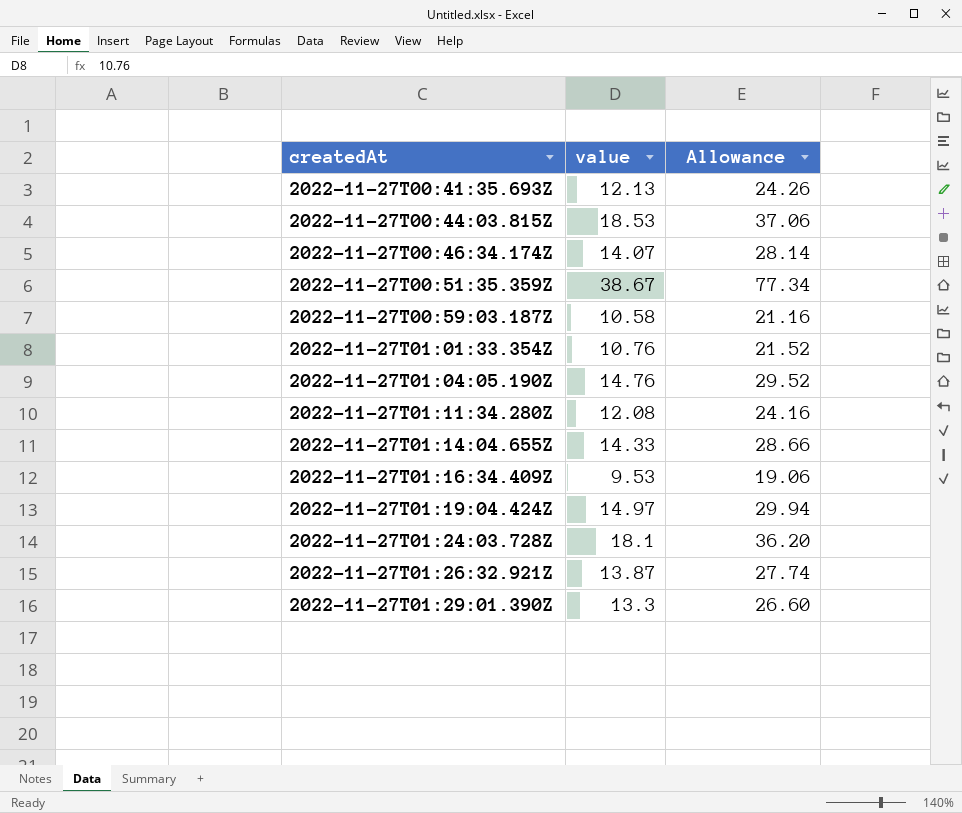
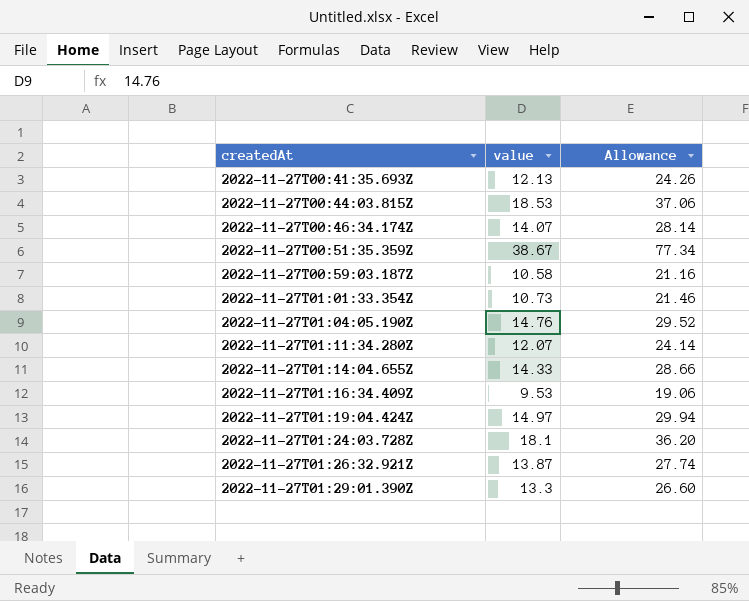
2022-11-27T01:01:33.354Z | value: 10.76 -> 10.73
2022-11-27T01:01:33.354Z | Allowance: 21.52 -> 21.46
2022-11-27T01:11:34.280Z | value: 12.08 -> 12.07
2022-11-27T01:11:34.280Z | Allowance: 24.16 -> 24.14

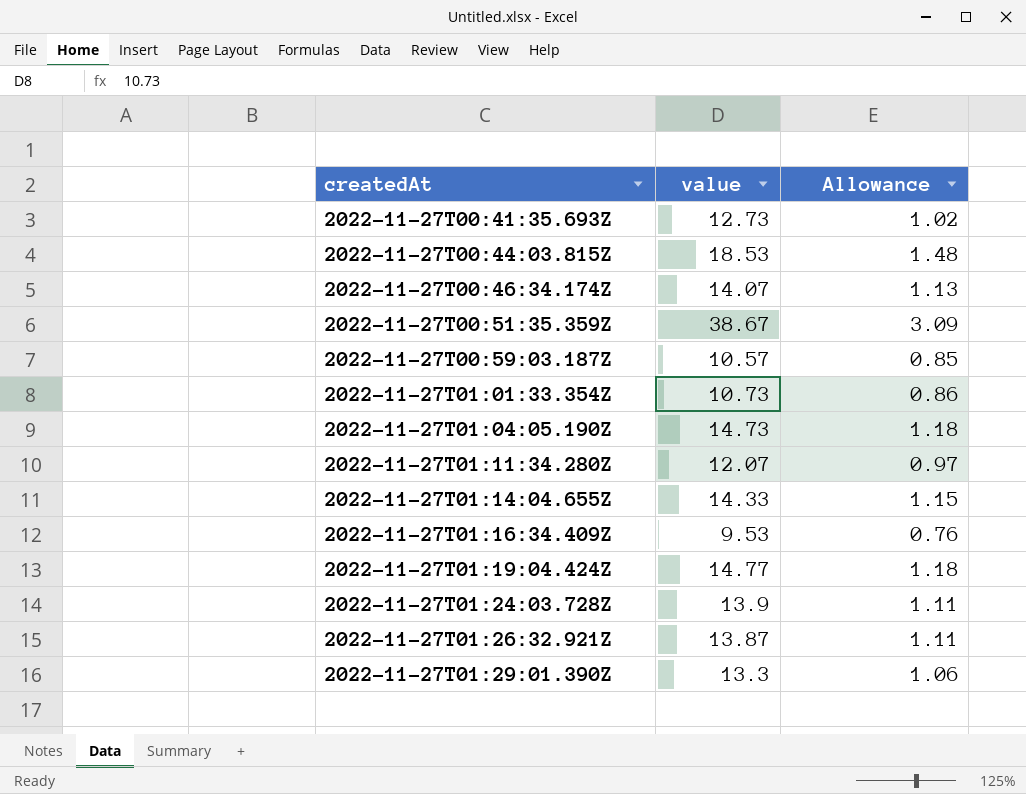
column Allowance | formula: [value] * 2 -> [value] * 0.08
2022-11-27T00:41:35.693Z | value: 12.13 -> 12.73
2022-11-27T00:59:03.187Z | value: 10.58 -> 10.57
2022-11-27T01:04:05.190Z | value: 14.76 -> 14.73
2022-11-27T01:19:04.424Z | value: 14.97 -> 14.77
2022-11-27T01:24:03.728Z | value: 18.1 -> 13.9

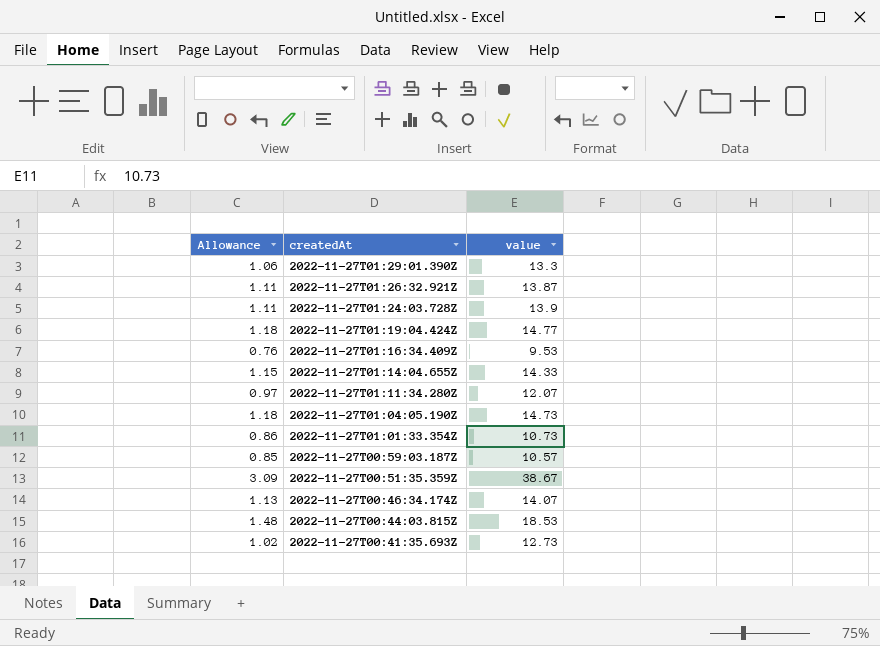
row order: createdAt ascending -> createdAt descending
column Allowance | position: 3 -> 1

